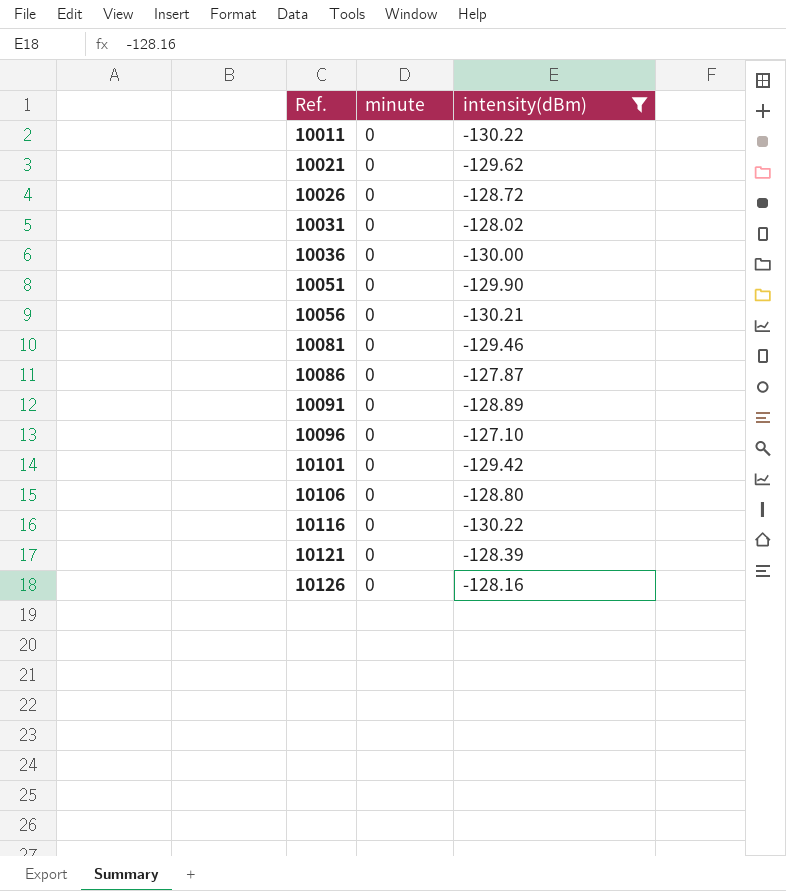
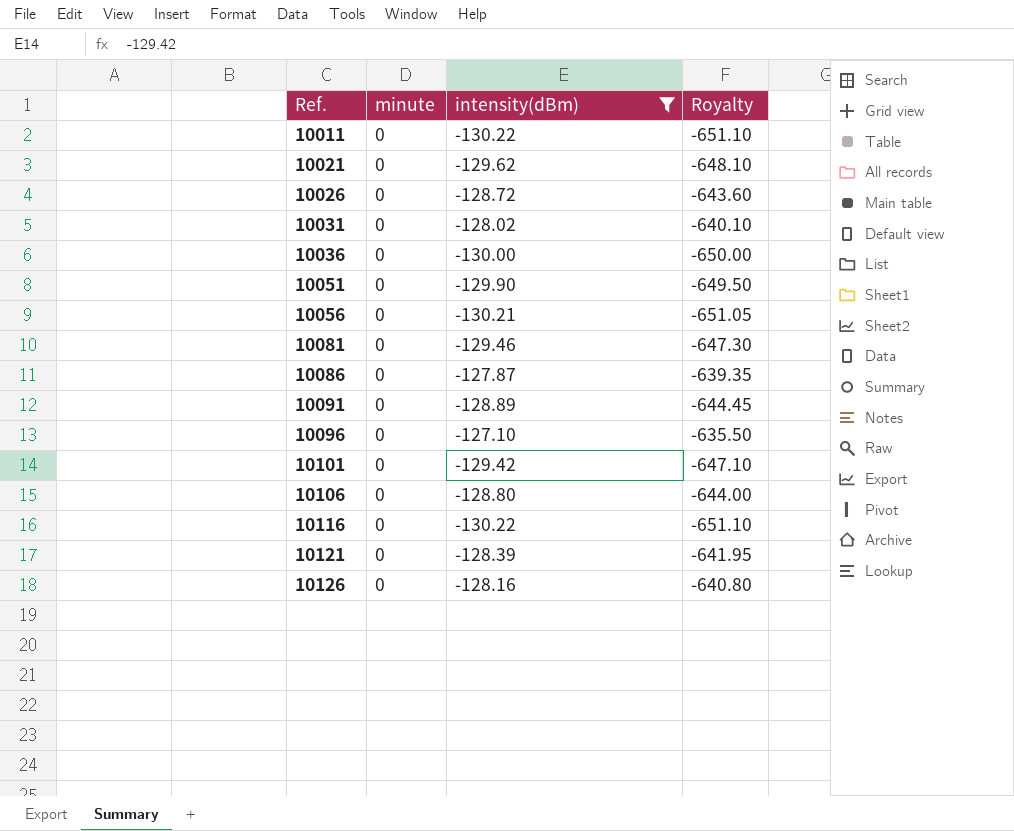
column Royalty | formula: none -> [intensity(dBm)] * 5

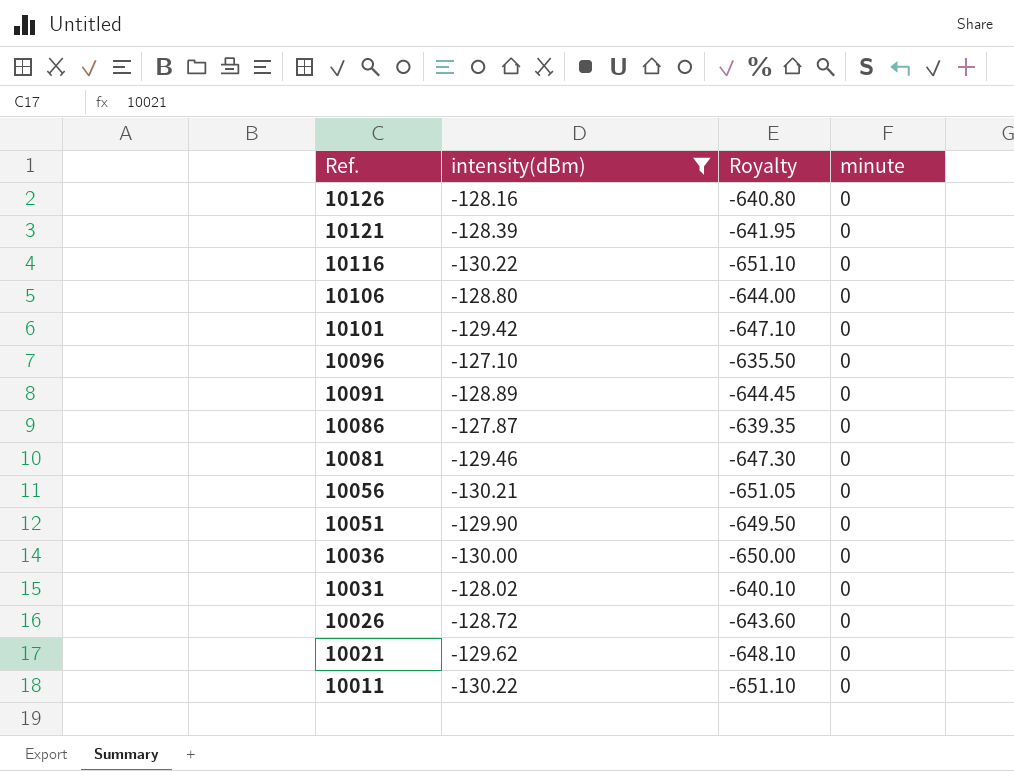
row order: Ref. ascending -> Ref. descending
column minute | position: 2 -> 4

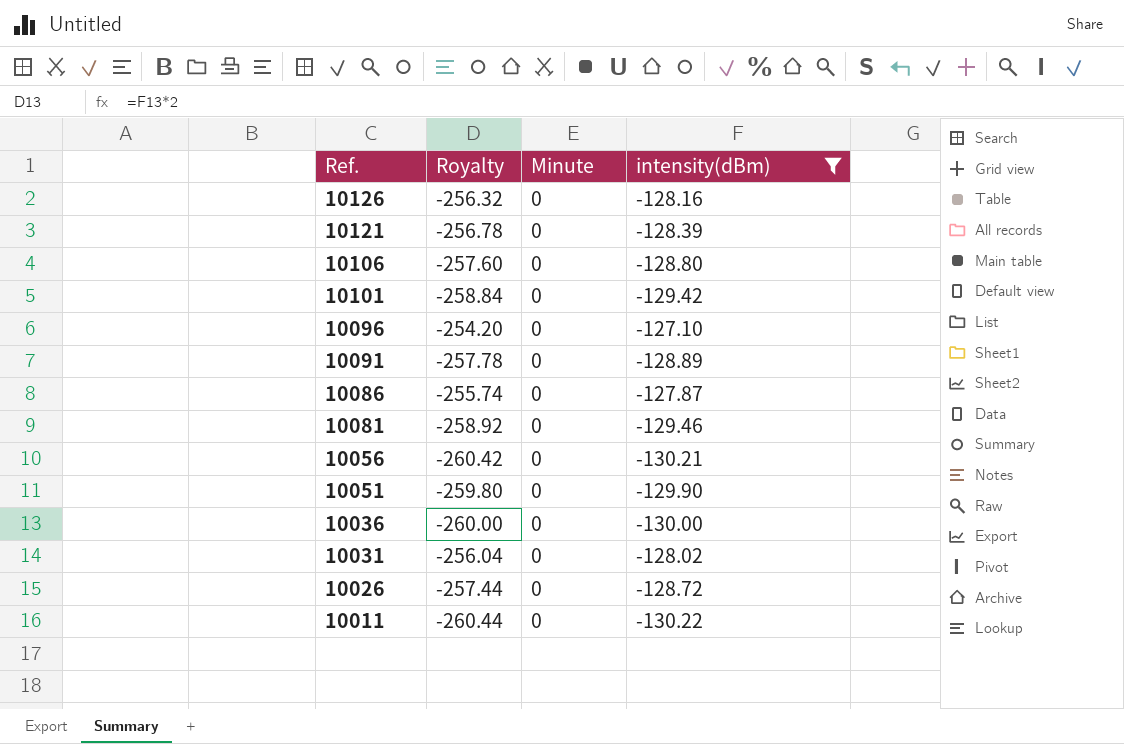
column Royalty | formula: [intensity(dBm)] * 5 -> [intensity(dBm)] * 2
column name: minute -> Minute
column intensity(dBm) | position: 2 -> 4
row 10116: -130.22 | -651.10 | 0 -> none
row 10021: -129.62 | -648.10 | 0 -> none

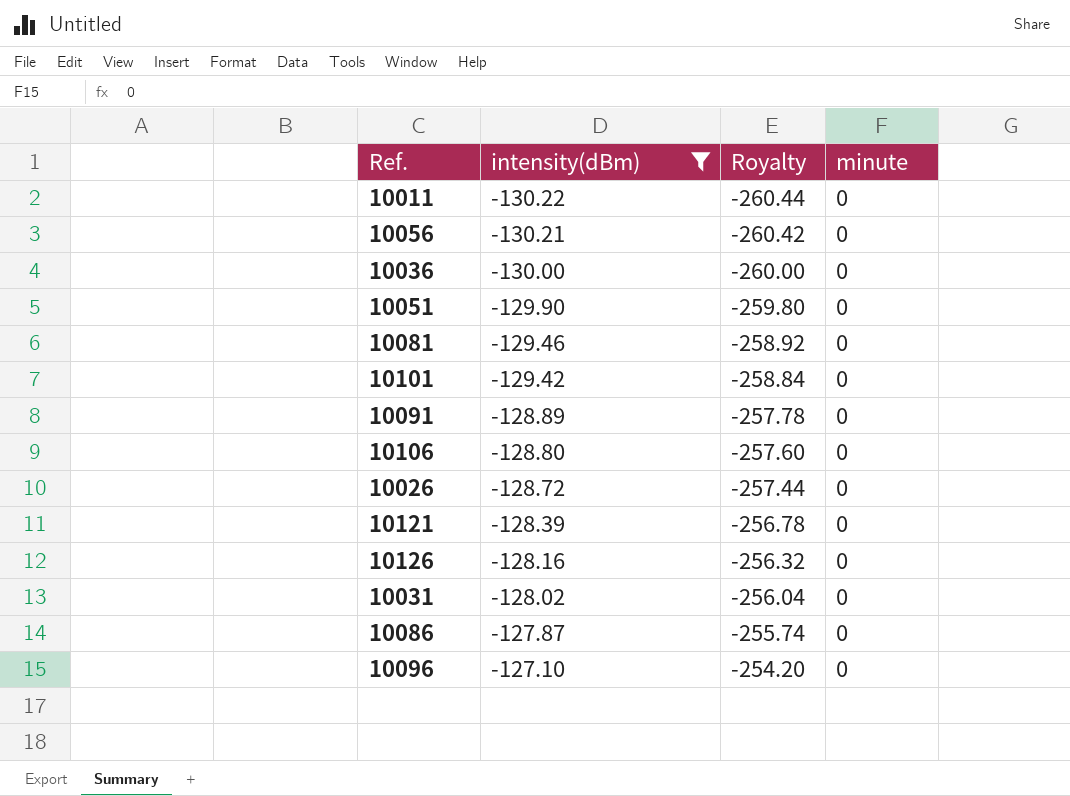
row order: Ref. descending -> intensity(dBm) ascending
column intensity(dBm) | position: 4 -> 2
column name: Minute -> minute

